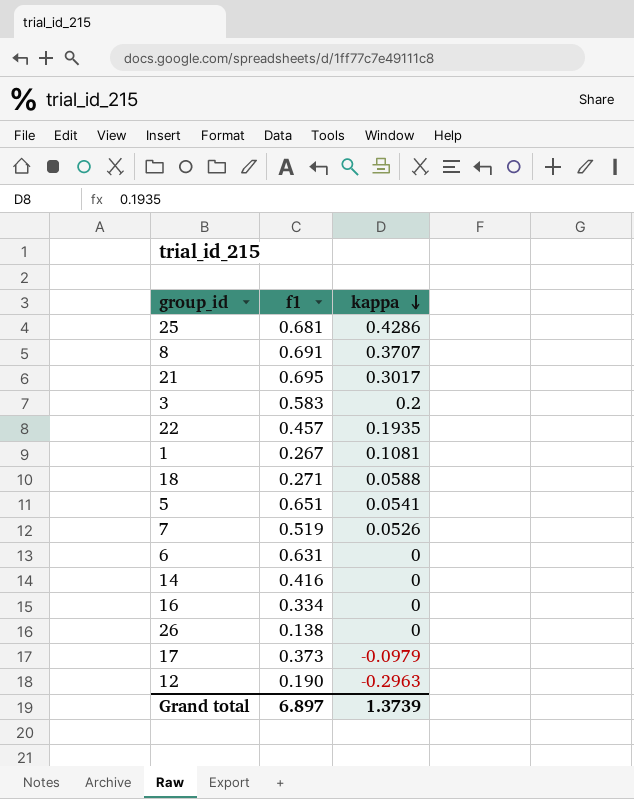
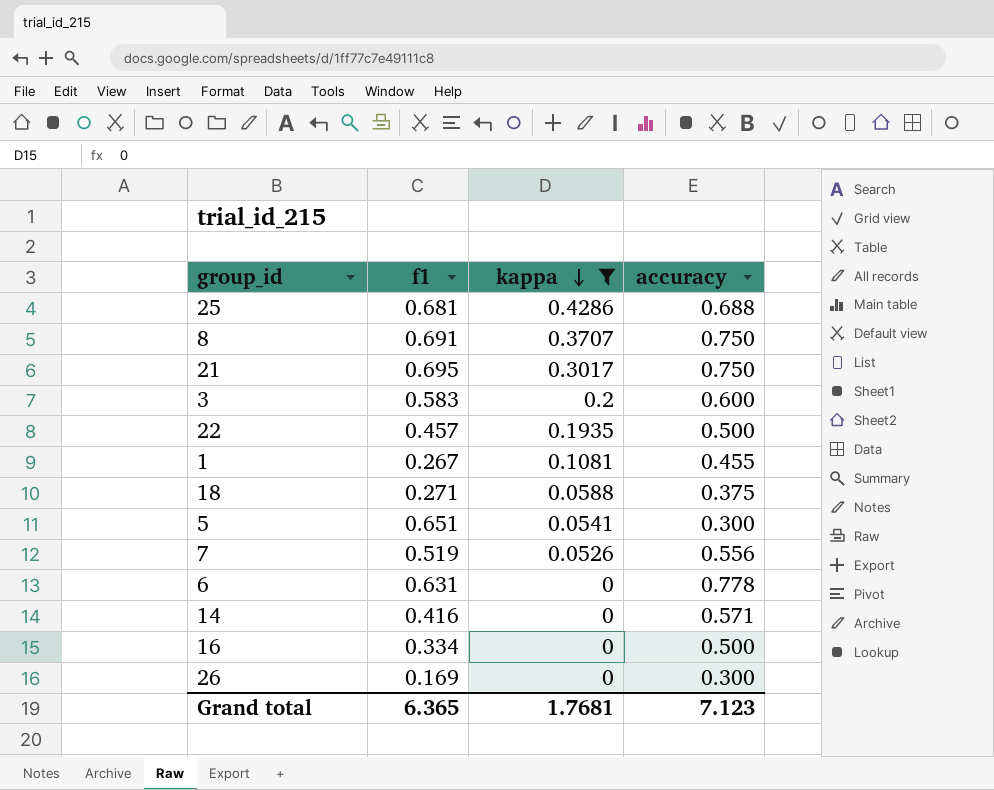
filter: none -> kappa >= 0
column accuracy | position: none -> 4
26 | f1: 0.138 -> 0.169
Grand total | f1: 6.897 -> 6.365
Grand total | kappa: 1.3739 -> 1.7681

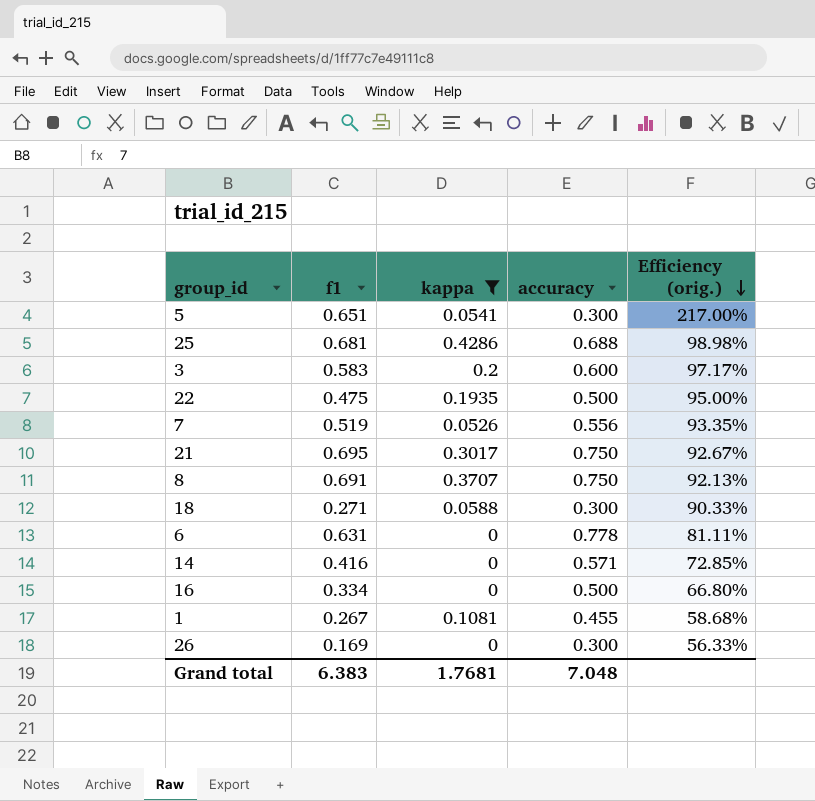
row order: kappa descending -> Efficiency (orig.) descending
column Efficiency (orig.) | formula: none -> [f1] / [accuracy]
22 | f1: 0.457 -> 0.475
18 | accuracy: 0.375 -> 0.300
Grand total | f1: 6.365 -> 6.383
Grand total | accuracy: 7.123 -> 7.048

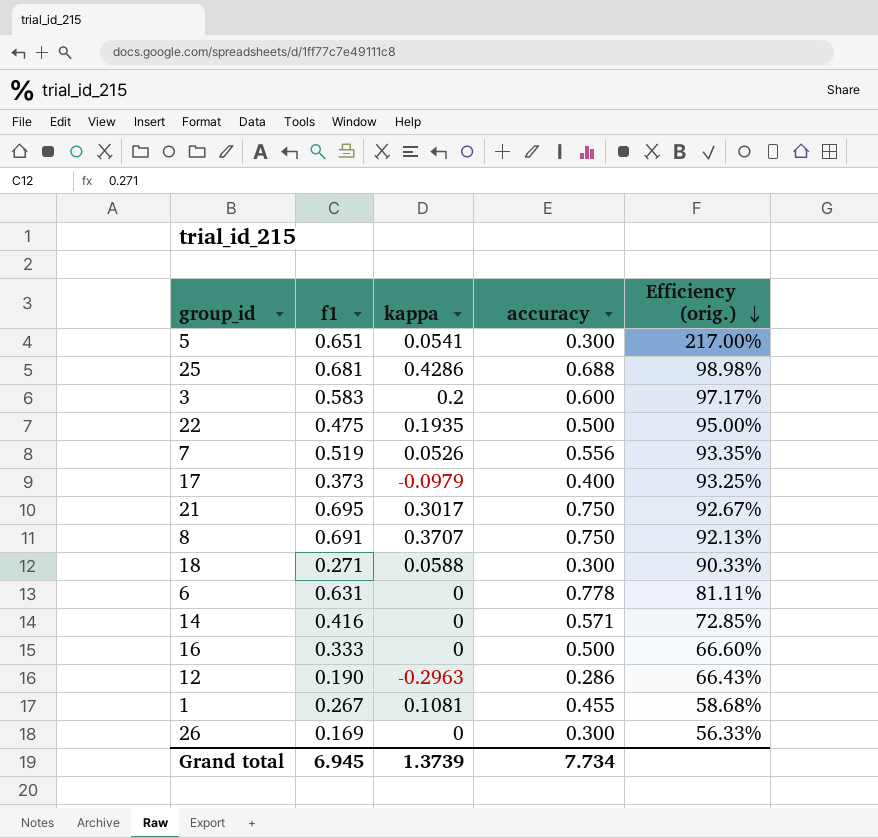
filter: kappa >= 0 -> none
16 | f1: 0.334 -> 0.333
16 | Efficiency (orig.): 66.80% -> 66.60%
Grand total | f1: 6.383 -> 6.945
Grand total | kappa: 1.7681 -> 1.3739
Grand total | accuracy: 7.048 -> 7.734

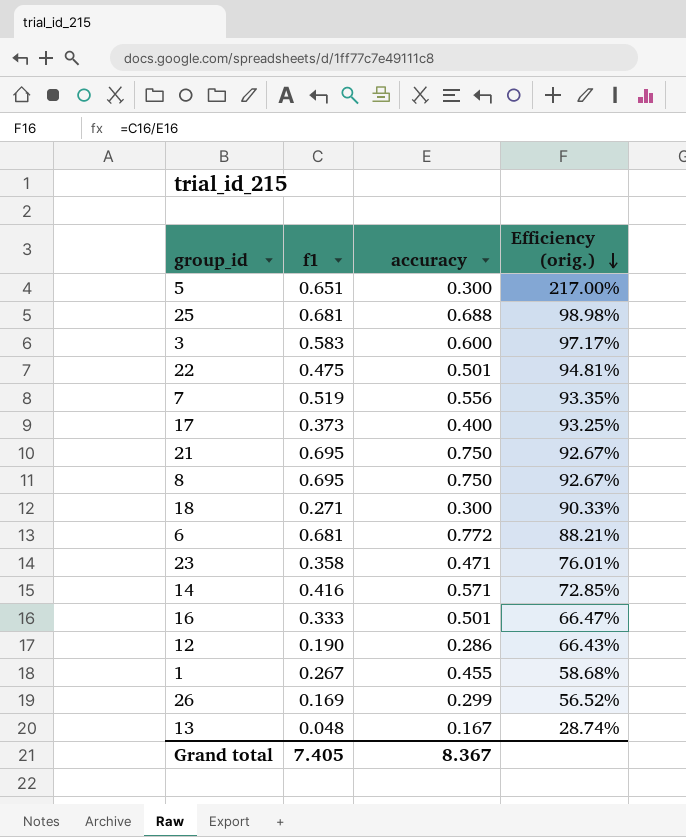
column kappa | position: 3 -> none
22 | accuracy: 0.500 -> 0.501
22 | Efficiency (orig.): 95.00% -> 94.81%
8 | f1: 0.691 -> 0.695
8 | Efficiency (orig.): 92.13% -> 92.67%
6 | f1: 0.631 -> 0.681
6 | accuracy: 0.778 -> 0.772
6 | Efficiency (orig.): 81.11% -> 88.21%
row 23: none -> 0.358 | 0.471 | 76.01%
16 | accuracy: 0.500 -> 0.501
16 | Efficiency (orig.): 66.60% -> 66.47%
26 | accuracy: 0.300 -> 0.299
26 | Efficiency (orig.): 56.33% -> 56.52%
row 13: none -> 0.048 | 0.167 | 28.74%
Grand total | f1: 6.945 -> 7.405
Grand total | accuracy: 7.734 -> 8.367

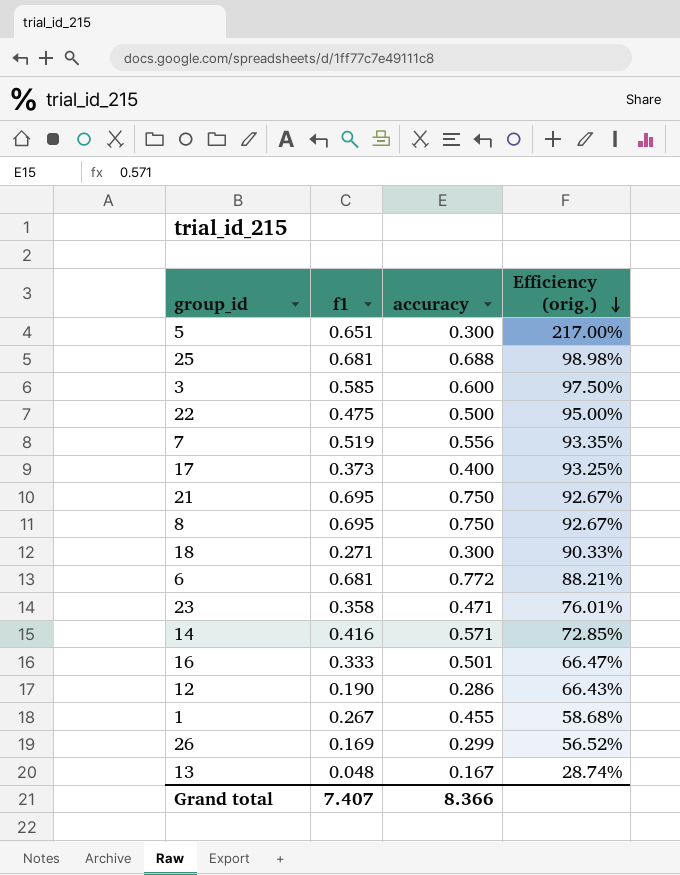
3 | f1: 0.583 -> 0.585
3 | Efficiency (orig.): 97.17% -> 97.50%
22 | accuracy: 0.501 -> 0.500
22 | Efficiency (orig.): 94.81% -> 95.00%
Grand total | f1: 7.405 -> 7.407
Grand total | accuracy: 8.367 -> 8.366

